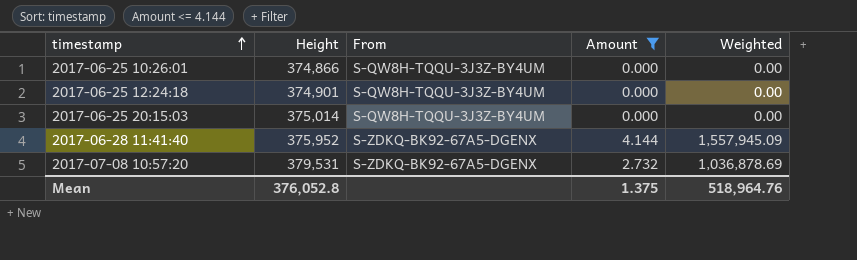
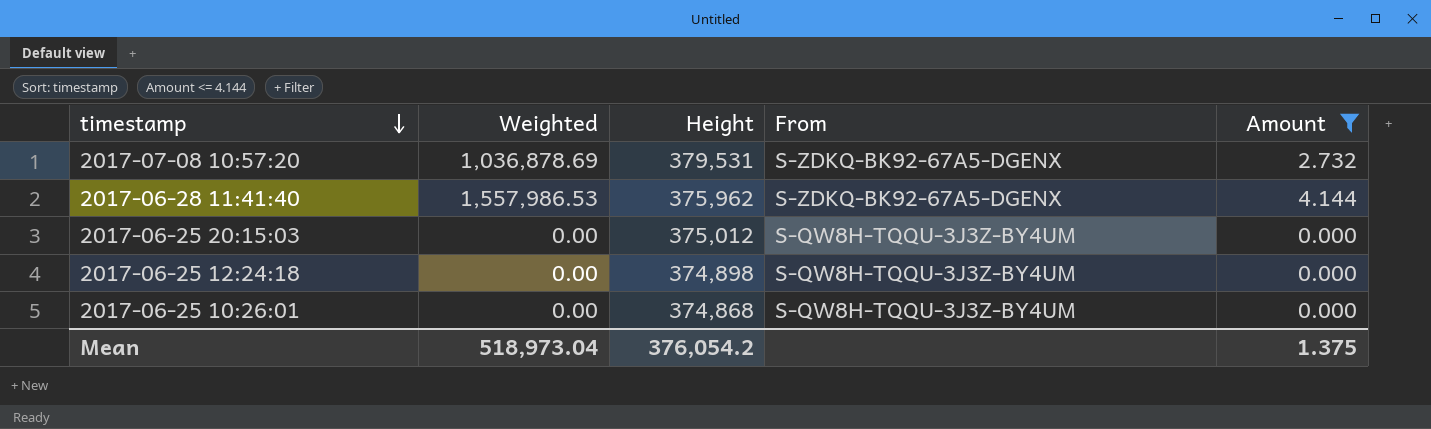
row order: timestamp ascending -> timestamp descending
column Weighted | position: 5 -> 2
2017-06-28 11:41:40 | Weighted: 1,557,945.09 -> 1,557,986.53
2017-06-28 11:41:40 | Height: 375,952 -> 375,962
2017-06-25 20:15:03 | Height: 375,014 -> 375,012
2017-06-25 12:24:18 | Height: 374,901 -> 374,898
2017-06-25 10:26:01 | Height: 374,866 -> 374,868
Mean | Weighted: 518,964.76 -> 518,973.04
Mean | Height: 376,052.8 -> 376,054.2

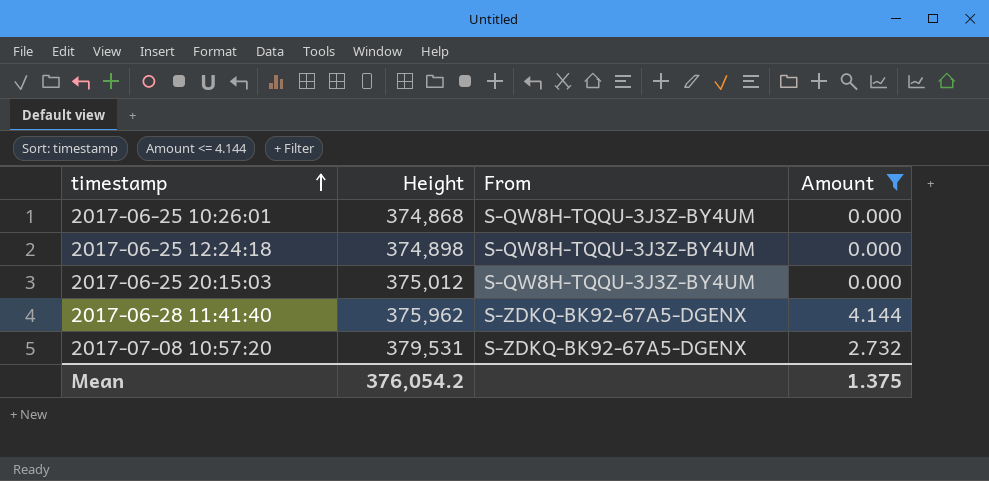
row order: timestamp descending -> timestamp ascending
column Weighted | formula: [Height] * [Amount] -> none

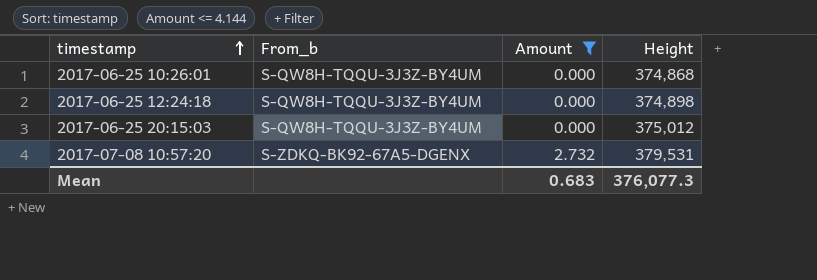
column name: From -> From_b
column Height | position: 2 -> 4
row 2017-06-28 11:41:40: 375,962 | S-ZDKQ-BK92-67A5-DGENX | 4.144 -> none
Mean | Amount: 1.375 -> 0.683
Mean | Height: 376,054.2 -> 376,077.3

